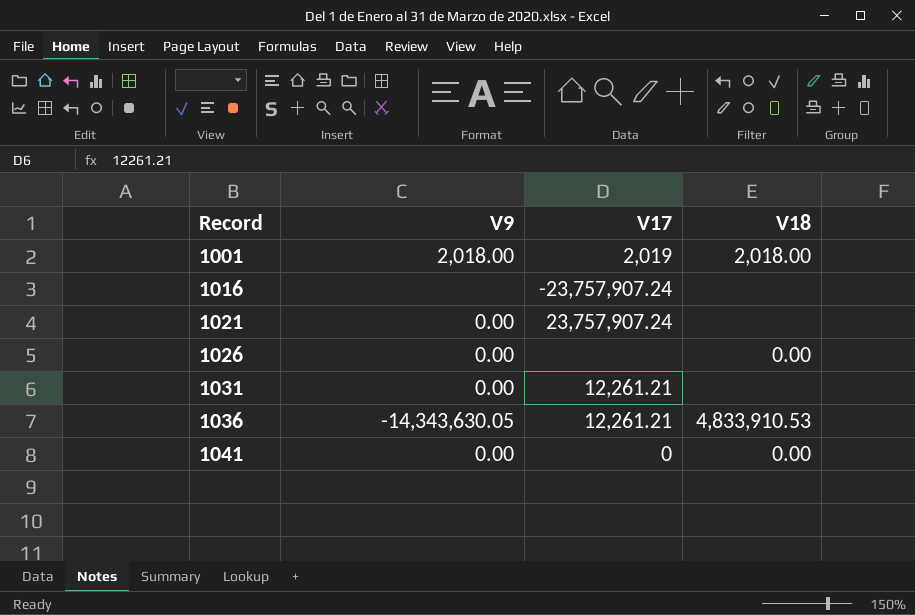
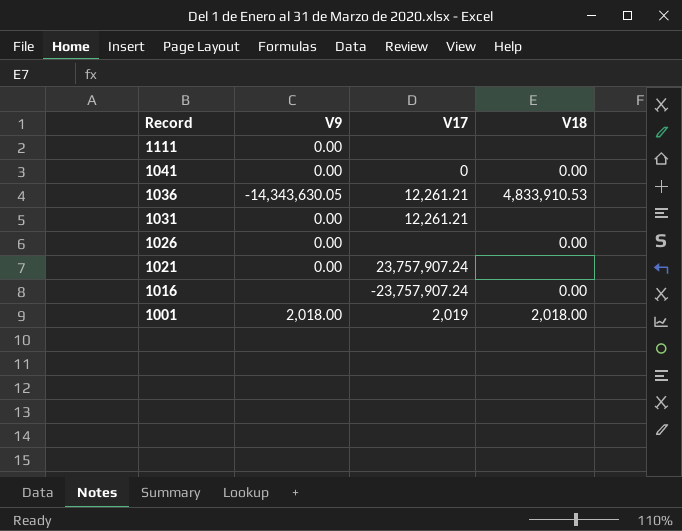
row order: Record ascending -> Record descending
row 1111: none -> 0.00 | none | none
1016 | V18: none -> 0.00

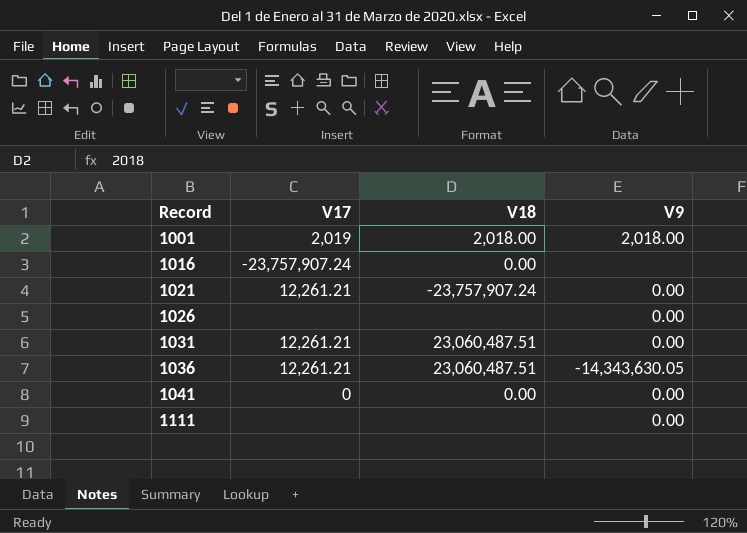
row order: Record descending -> Record ascending
column V9 | position: 2 -> 4
1021 | V17: 23,757,907.24 -> 12,261.21
1021 | V18: none -> -23,757,907.24
1026 | V18: 0.00 -> none
1031 | V18: none -> 23,060,487.51
1036 | V18: 4,833,910.53 -> 23,060,487.51

